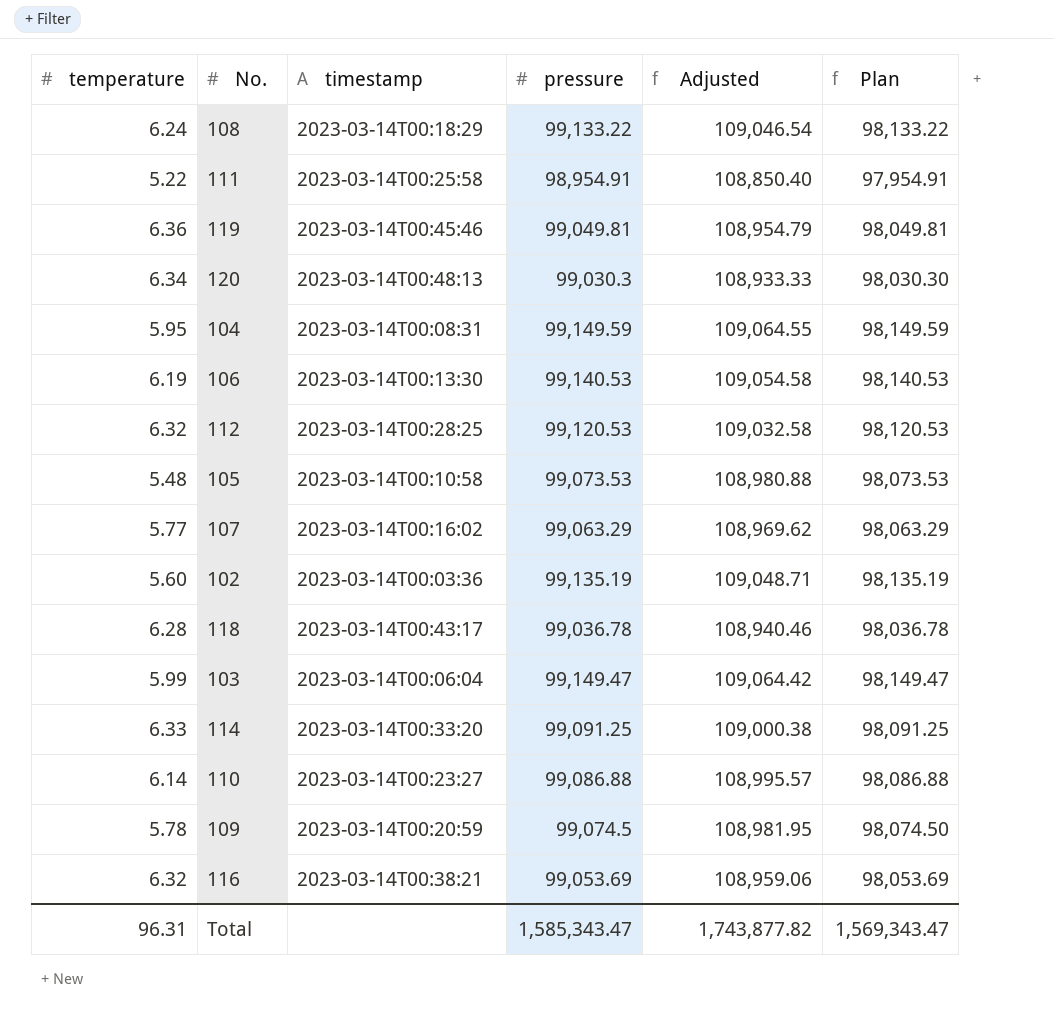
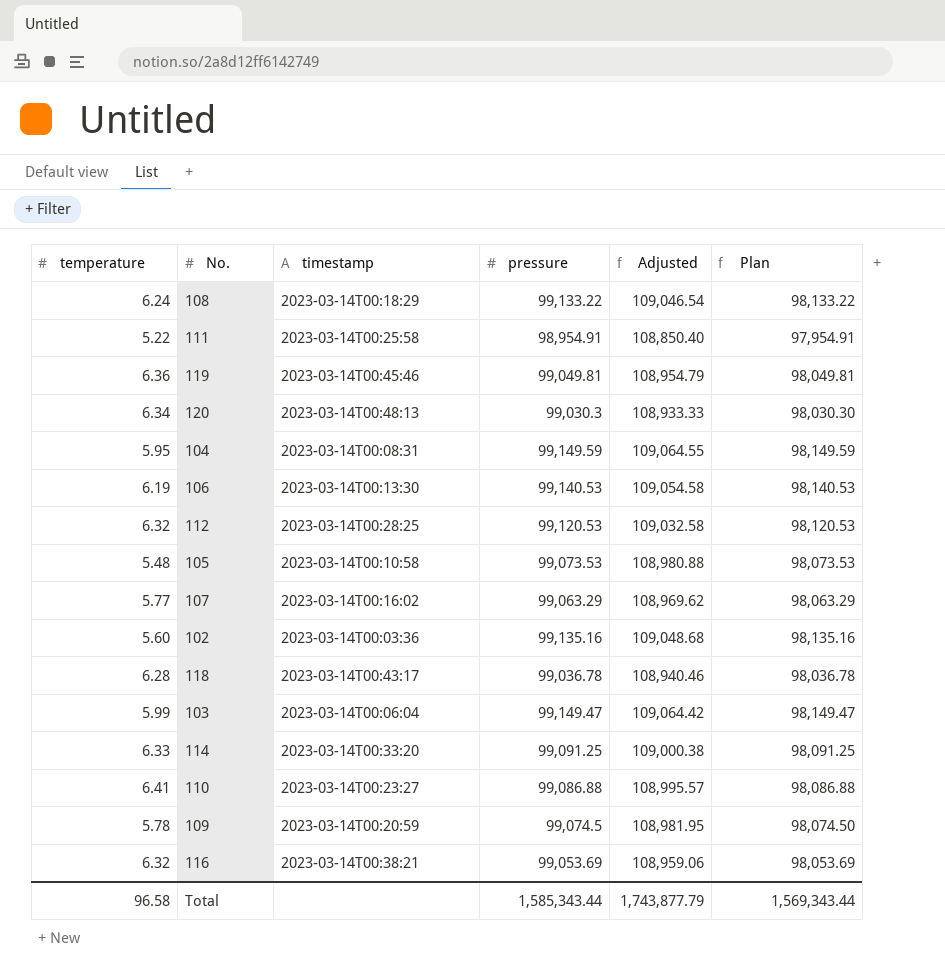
102 | pressure: 99,135.19 -> 99,135.16
102 | Adjusted: 109,048.71 -> 109,048.68
102 | Plan: 98,135.19 -> 98,135.16
110 | temperature: 6.14 -> 6.41
Total | temperature: 96.31 -> 96.58
Total | pressure: 1,585,343.47 -> 1,585,343.44
Total | Adjusted: 1,743,877.82 -> 1,743,877.79
Total | Plan: 1,569,343.47 -> 1,569,343.44

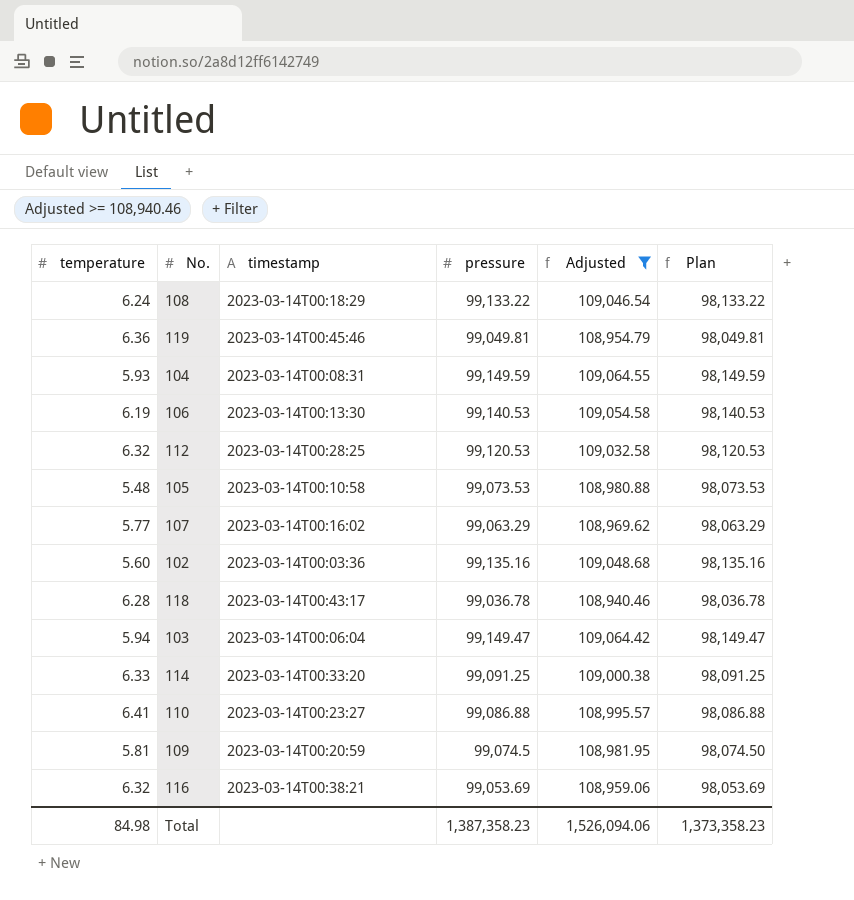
filter: none -> Adjusted >= 108,940.46
104 | temperature: 5.95 -> 5.93
103 | temperature: 5.99 -> 5.94
109 | temperature: 5.78 -> 5.81
Total | temperature: 96.58 -> 84.98
Total | pressure: 1,585,343.44 -> 1,387,358.23
Total | Adjusted: 1,743,877.79 -> 1,526,094.06
Total | Plan: 1,569,343.44 -> 1,373,358.23

